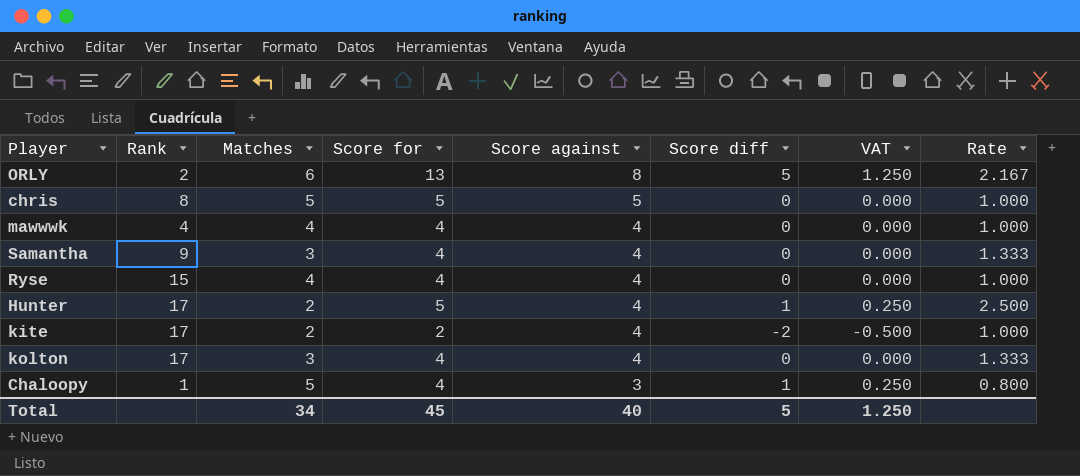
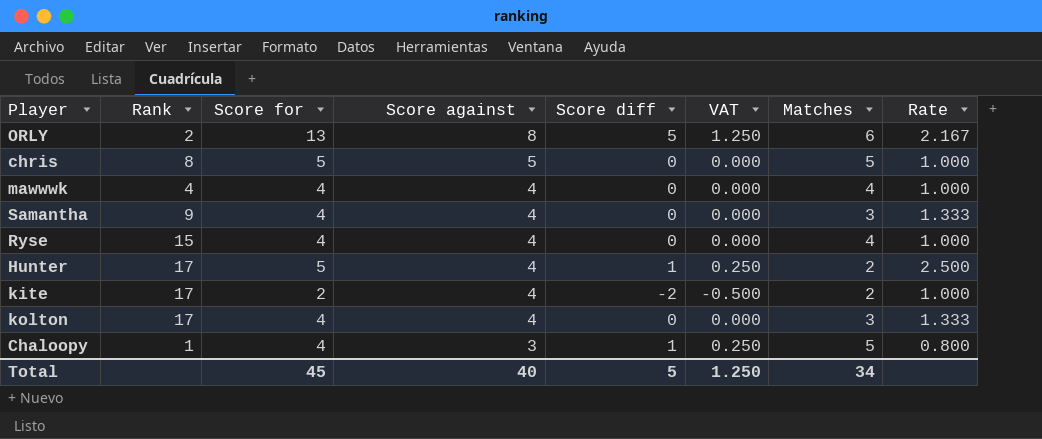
column Matches | position: 3 -> 7

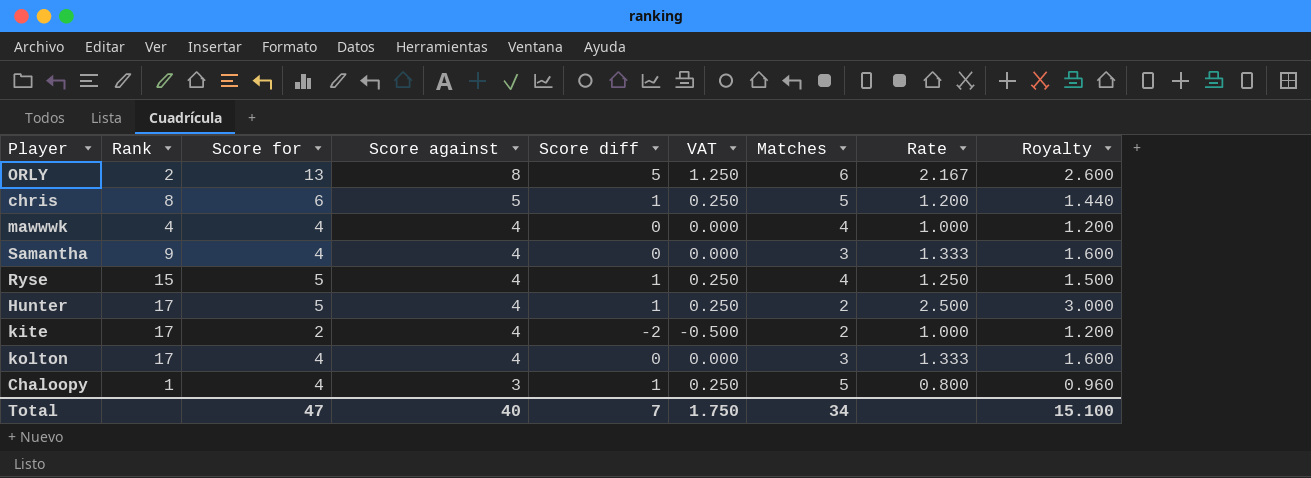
column Royalty | formula: none -> [Rate] * 1.2
chris | Score for: 5 -> 6
chris | Score diff: 0 -> 1
chris | VAT: 0.000 -> 0.250
chris | Rate: 1.000 -> 1.200
Ryse | Score for: 4 -> 5
Ryse | Score diff: 0 -> 1
Ryse | VAT: 0.000 -> 0.250
Ryse | Rate: 1.000 -> 1.250
Total | Score for: 45 -> 47
Total | Score diff: 5 -> 7
Total | VAT: 1.250 -> 1.750

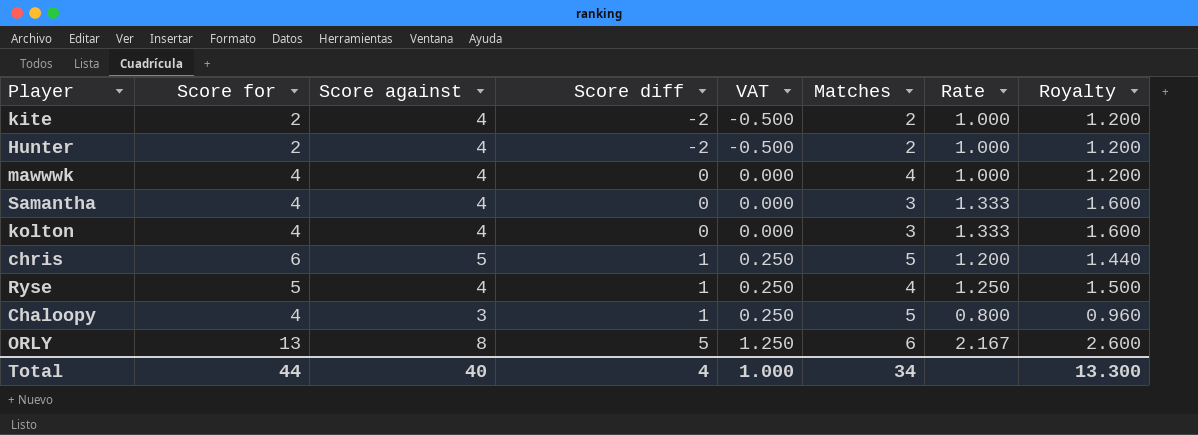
row order: Score against descending -> Score diff ascending
column Rank | position: 2 -> none
Hunter | Score for: 5 -> 2
Hunter | Score diff: 1 -> -2
Hunter | VAT: 0.250 -> -0.500
Hunter | Rate: 2.500 -> 1.000
Hunter | Royalty: 3.000 -> 1.200
Total | Score for: 47 -> 44
Total | Score diff: 7 -> 4
Total | VAT: 1.750 -> 1.000
Total | Royalty: 15.100 -> 13.300

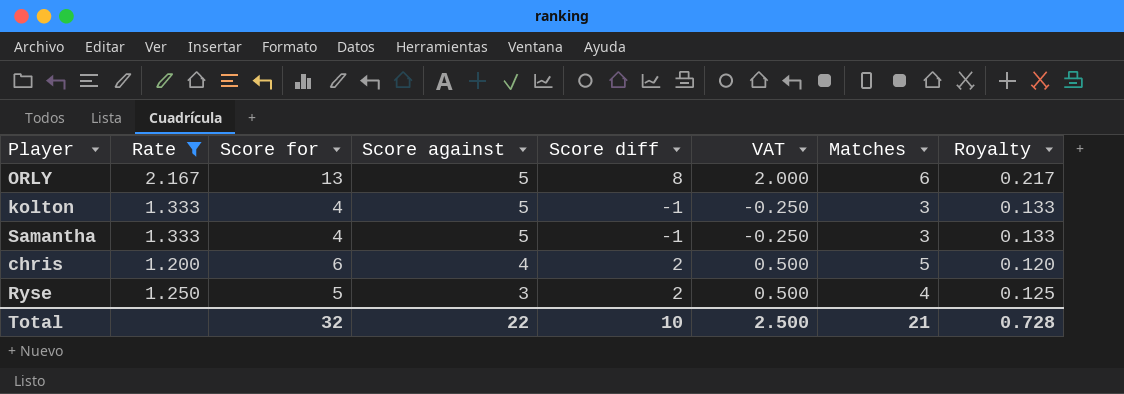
filter: none -> Rate >= 1.200
row order: Score diff ascending -> Score against descending
column Rate | position: 7 -> 2
column Royalty | formula: [Rate] * 1.2 -> [Rate] * 0.1
ORLY | Score against: 8 -> 5
ORLY | Score diff: 5 -> 8
ORLY | VAT: 1.250 -> 2.000
kolton | Score against: 4 -> 5
kolton | Score diff: 0 -> -1
kolton | VAT: 0.000 -> -0.250
Samantha | Score against: 4 -> 5
Samantha | Score diff: 0 -> -1
Samantha | VAT: 0.000 -> -0.250
chris | Score against: 5 -> 4
chris | Score diff: 1 -> 2
chris | VAT: 0.250 -> 0.500
Ryse | Score against: 4 -> 3
Ryse | Score diff: 1 -> 2
Ryse | VAT: 0.250 -> 0.500
Total | Score for: 44 -> 32
Total | Score against: 40 -> 22
Total | Score diff: 4 -> 10
Total | VAT: 1.000 -> 2.500
Total | Matches: 34 -> 21
Total | Royalty: 13.300 -> 0.728

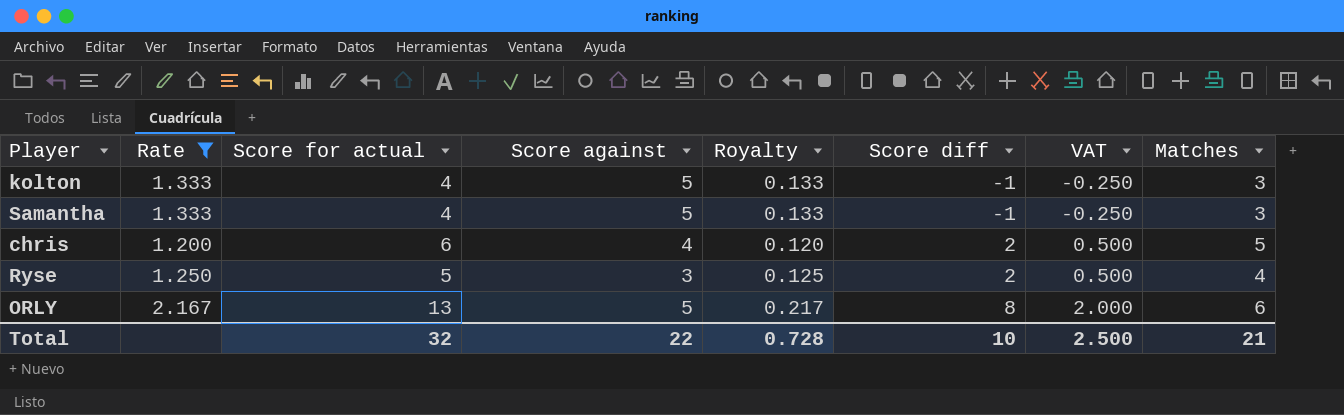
row order: Score against descending -> Score diff ascending
column name: Score for -> Score for actual
column Royalty | position: 8 -> 5

